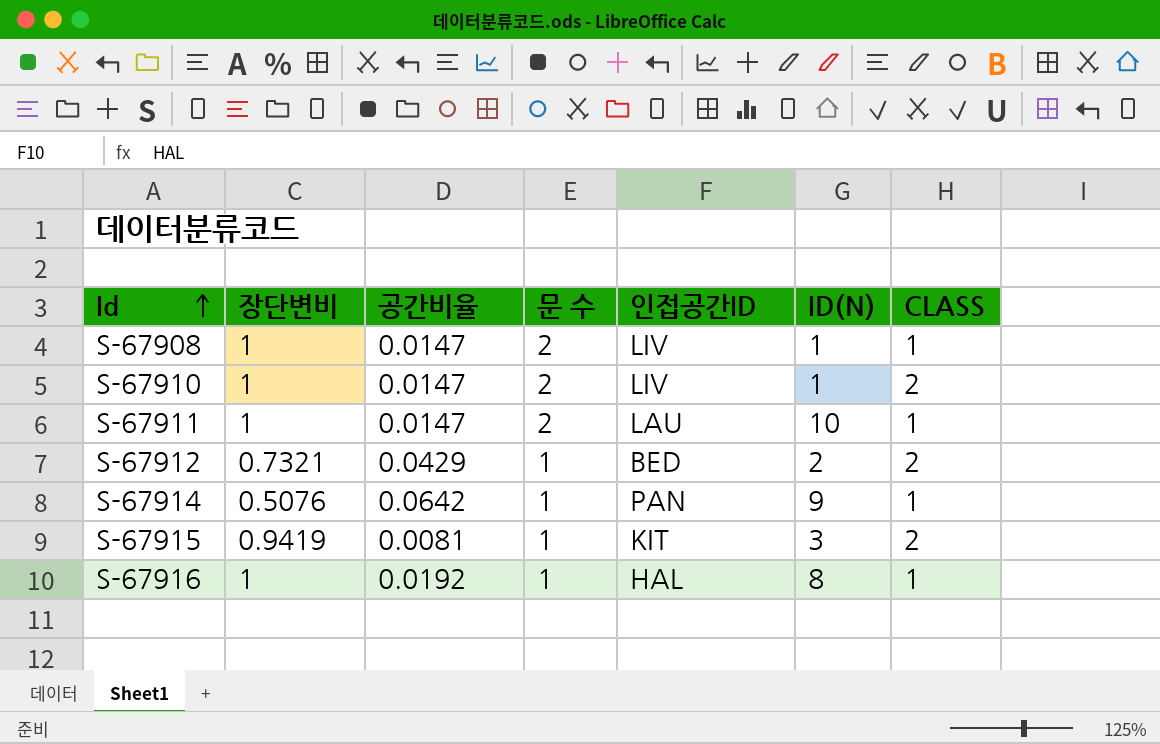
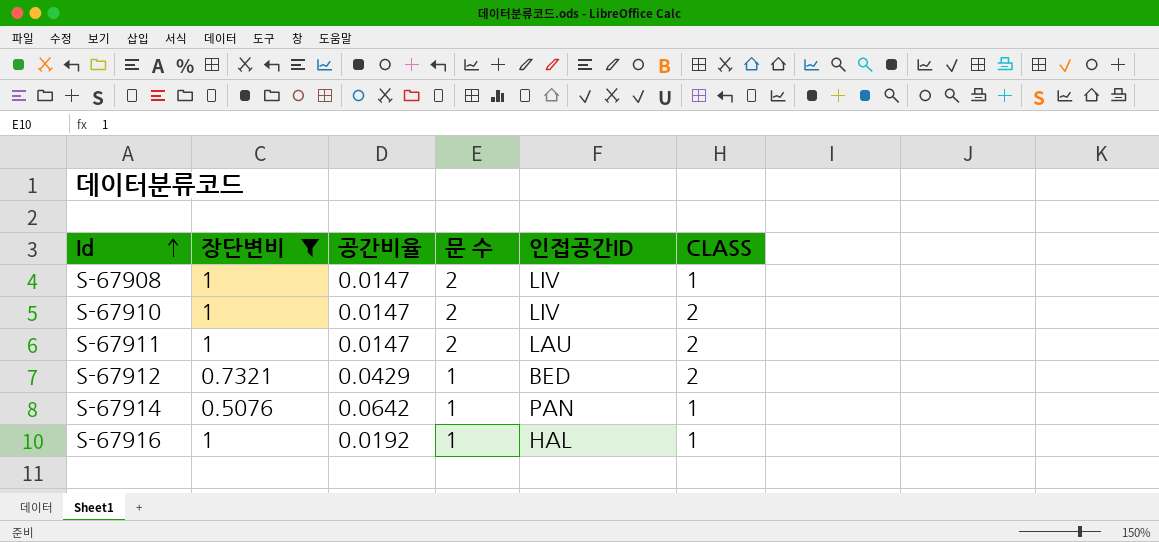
filter: none -> 장단변비 != 0.9419
column ID(N) | position: 6 -> none
S-67911 | CLASS: 1 -> 2

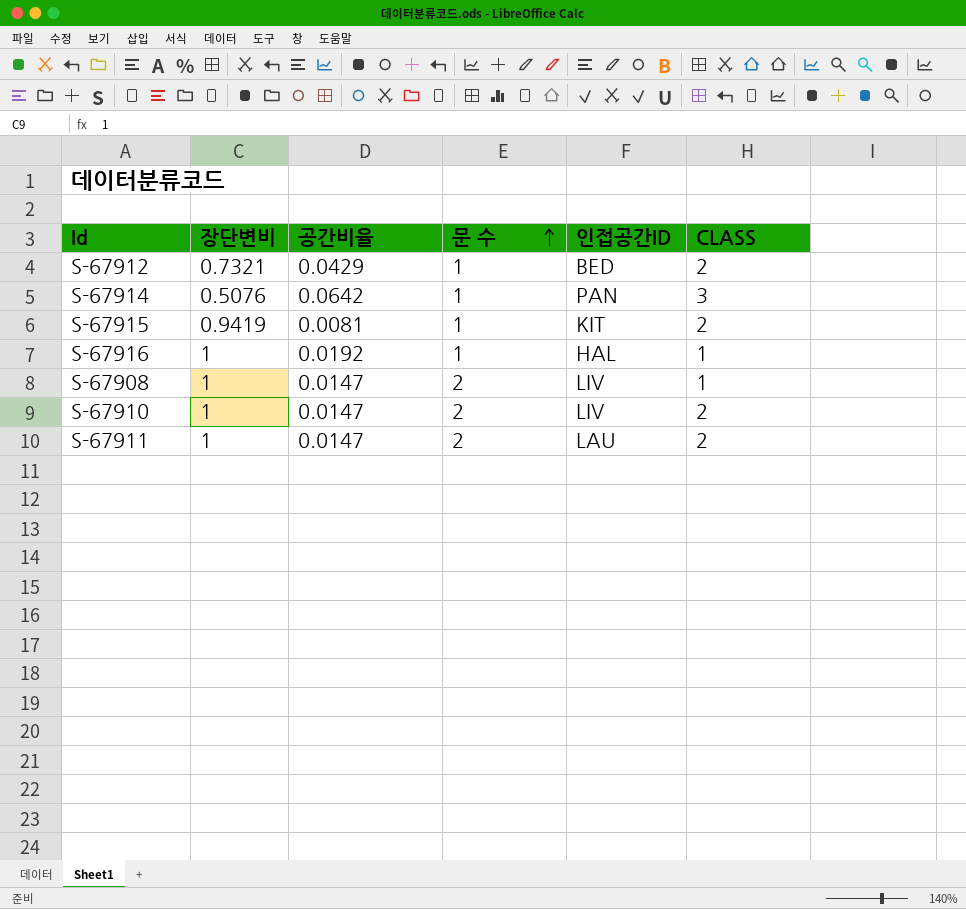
filter: 장단변비 != 0.9419 -> none
row order: Id ascending -> 문 수 ascending
S-67914 | CLASS: 1 -> 3

